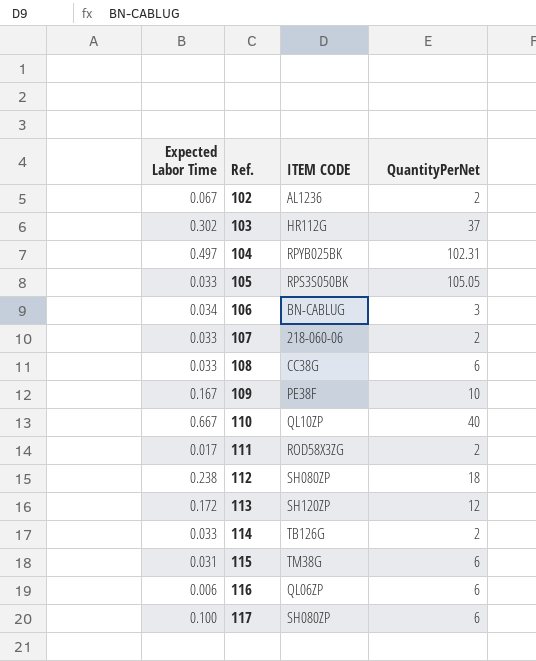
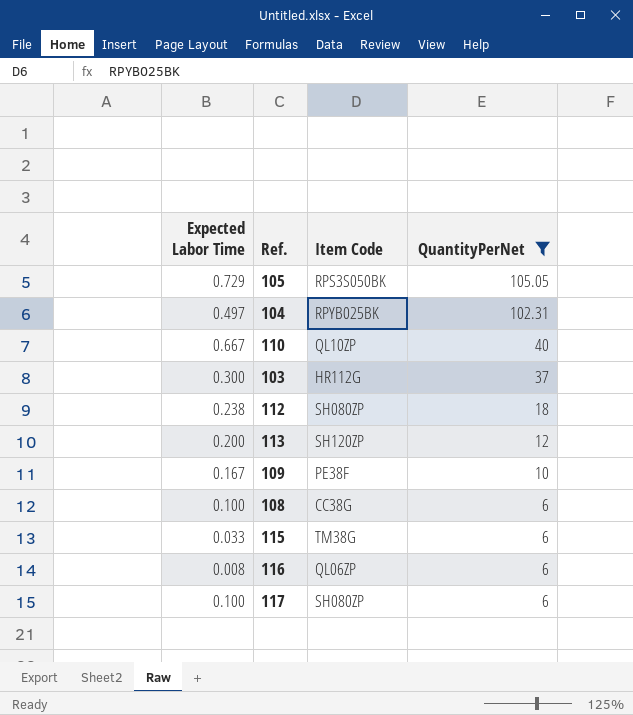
filter: none -> QuantityPerNet >= 6
row order: Ref. ascending -> QuantityPerNet descending
column name: ITEM CODE -> Item Code
105 | Expected Labor Time: 0.033 -> 0.729
103 | Expected Labor Time: 0.302 -> 0.300
113 | Expected Labor Time: 0.172 -> 0.200
108 | Expected Labor Time: 0.033 -> 0.100
115 | Expected Labor Time: 0.031 -> 0.033
116 | Expected Labor Time: 0.006 -> 0.008

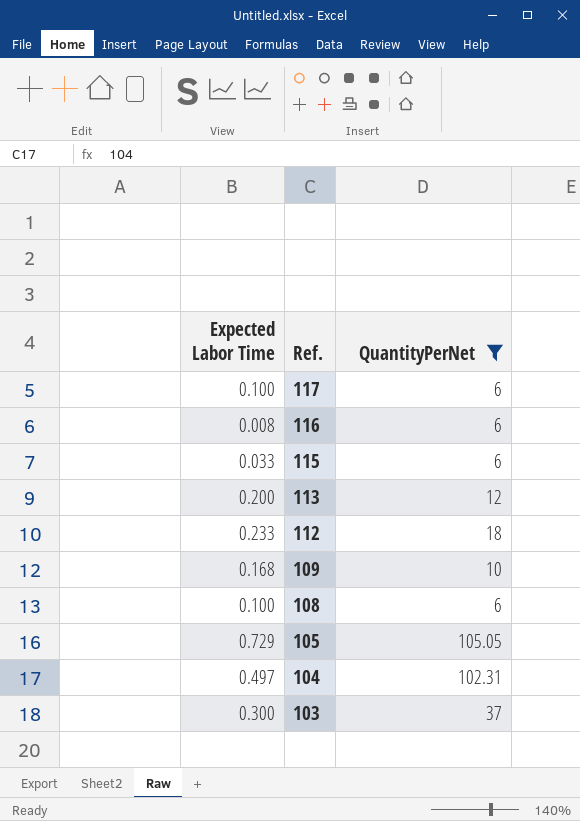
row order: QuantityPerNet descending -> Ref. descending
column Item Code | position: 3 -> none
row 110: 0.667 | QL10ZP | 40 -> none
112 | Expected Labor Time: 0.238 -> 0.233
109 | Expected Labor Time: 0.167 -> 0.168

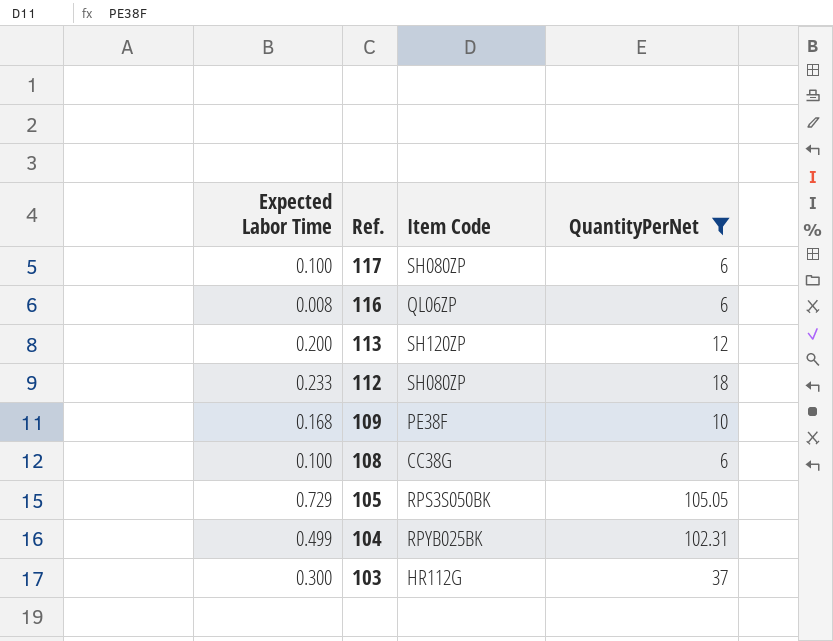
column Item Code | position: none -> 3
row 115: 0.033 | 6 -> none
104 | Expected Labor Time: 0.497 -> 0.499

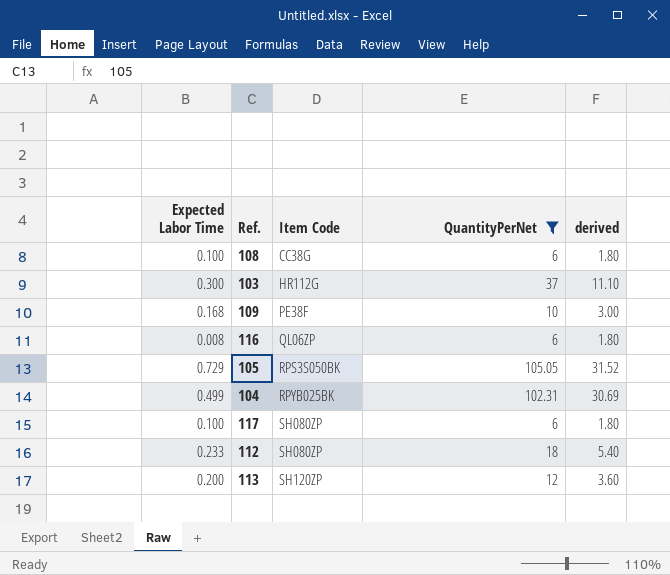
row order: Ref. descending -> Item Code ascending
column derived | formula: none -> [QuantityPerNet] * 0.3

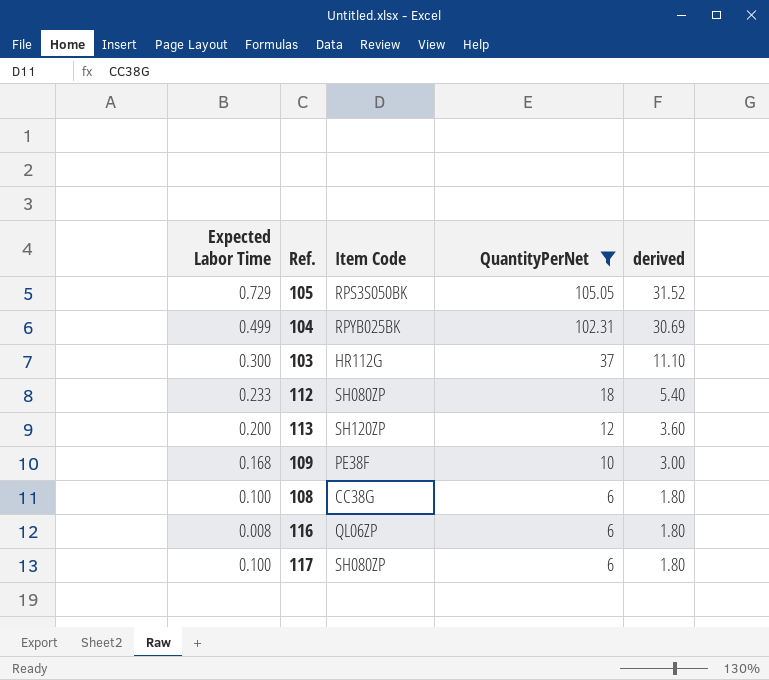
row order: Item Code ascending -> QuantityPerNet descending

